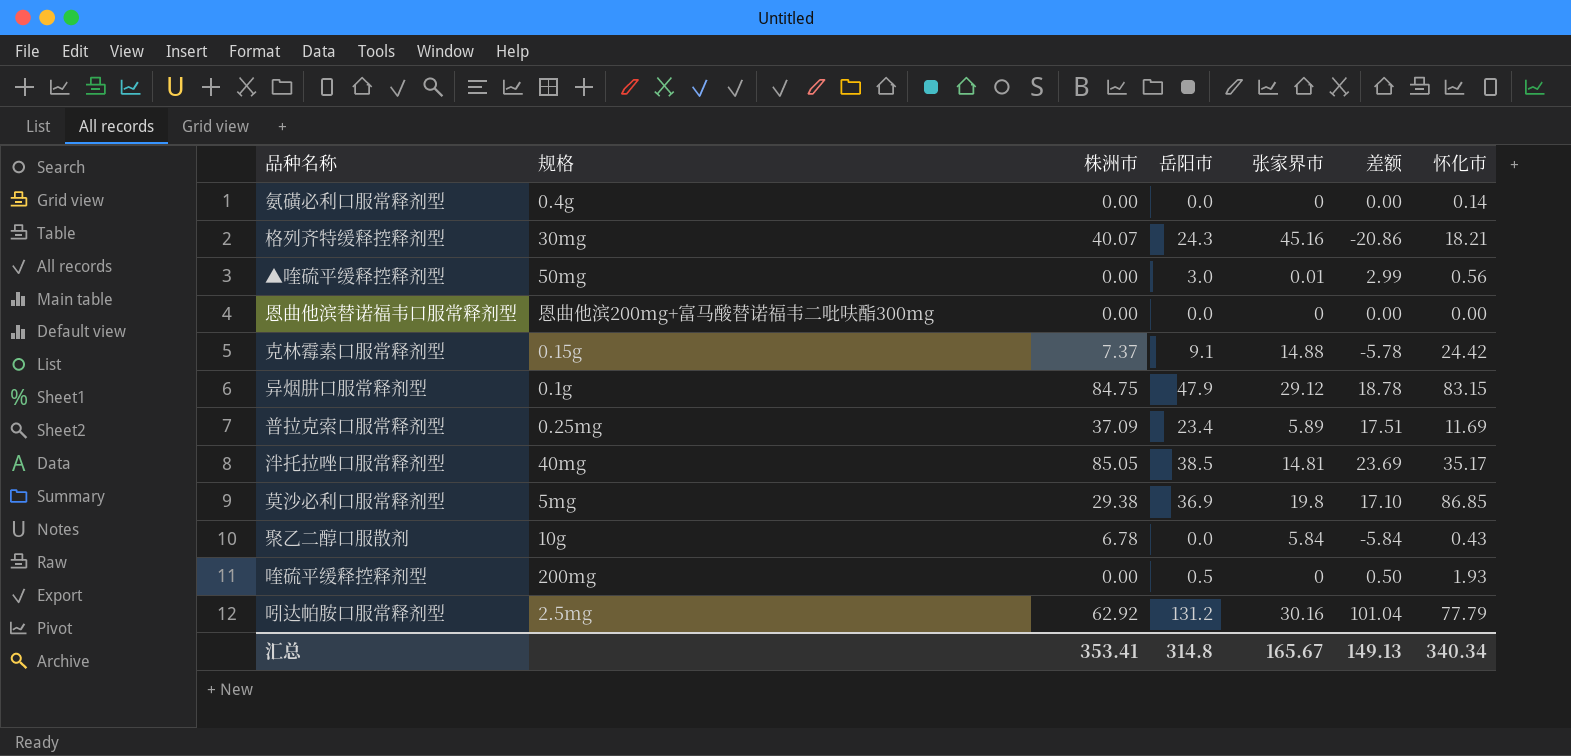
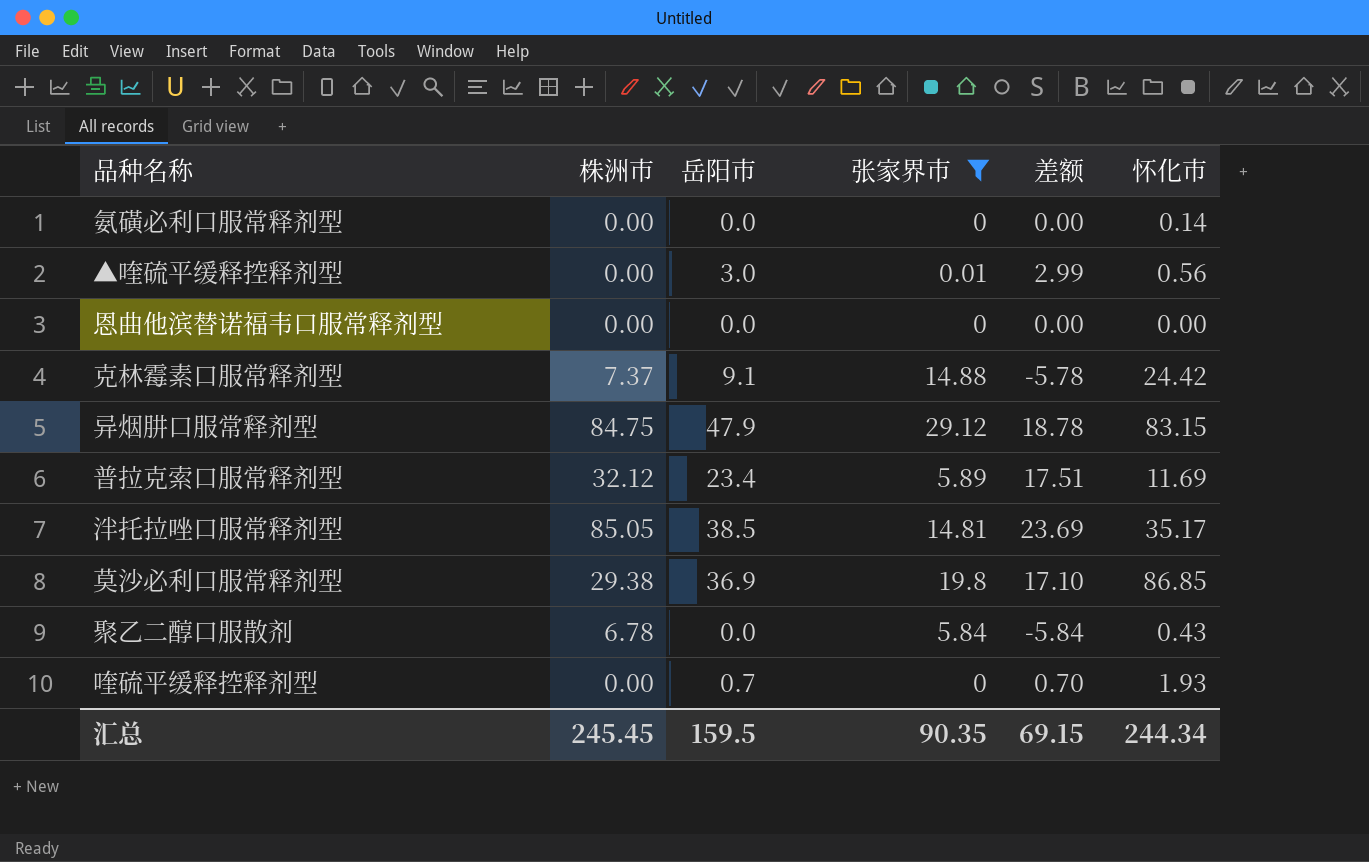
filter: none -> 张家界市 <= 29.12
column 规格 | position: 2 -> none
普拉克索口服常释剂型 | 株洲市: 37.09 -> 32.12
喹硫平缓释控释剂型 | 岳阳市: 0.5 -> 0.7
喹硫平缓释控释剂型 | 差额: 0.50 -> 0.70
汇总 | 株洲市: 353.41 -> 245.45
汇总 | 岳阳市: 314.8 -> 159.5
汇总 | 张家界市: 165.67 -> 90.35
汇总 | 差额: 149.13 -> 69.15
汇总 | 怀化市: 340.34 -> 244.34

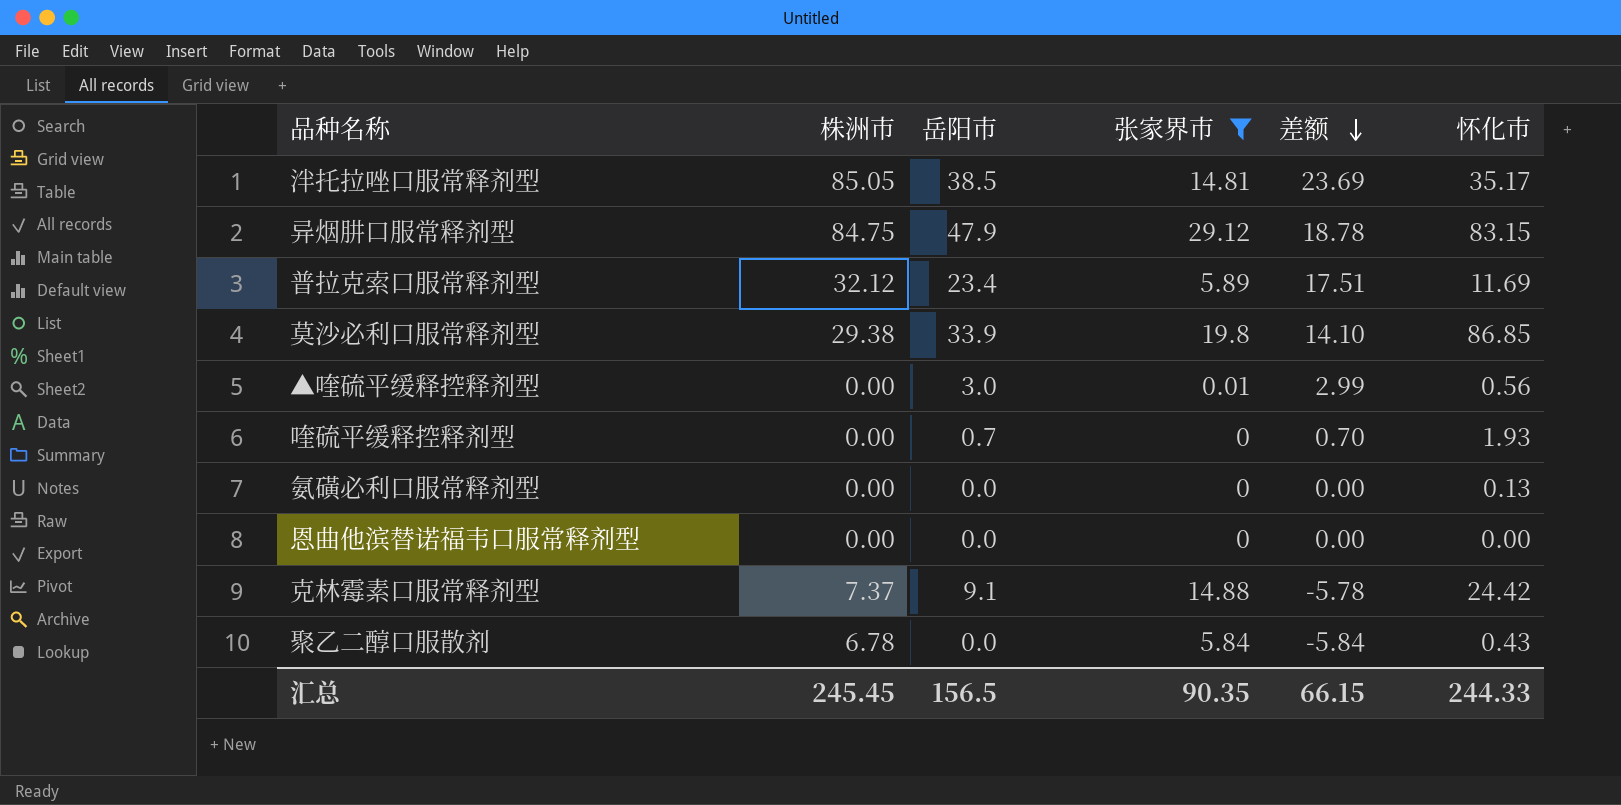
row order: none -> 差额 descending
莫沙必利口服常释剂型 | 岳阳市: 36.9 -> 33.9
莫沙必利口服常释剂型 | 差额: 17.10 -> 14.10
氨磺必利口服常释剂型 | 怀化市: 0.14 -> 0.13
汇总 | 岳阳市: 159.5 -> 156.5
汇总 | 差额: 69.15 -> 66.15
汇总 | 怀化市: 244.34 -> 244.33

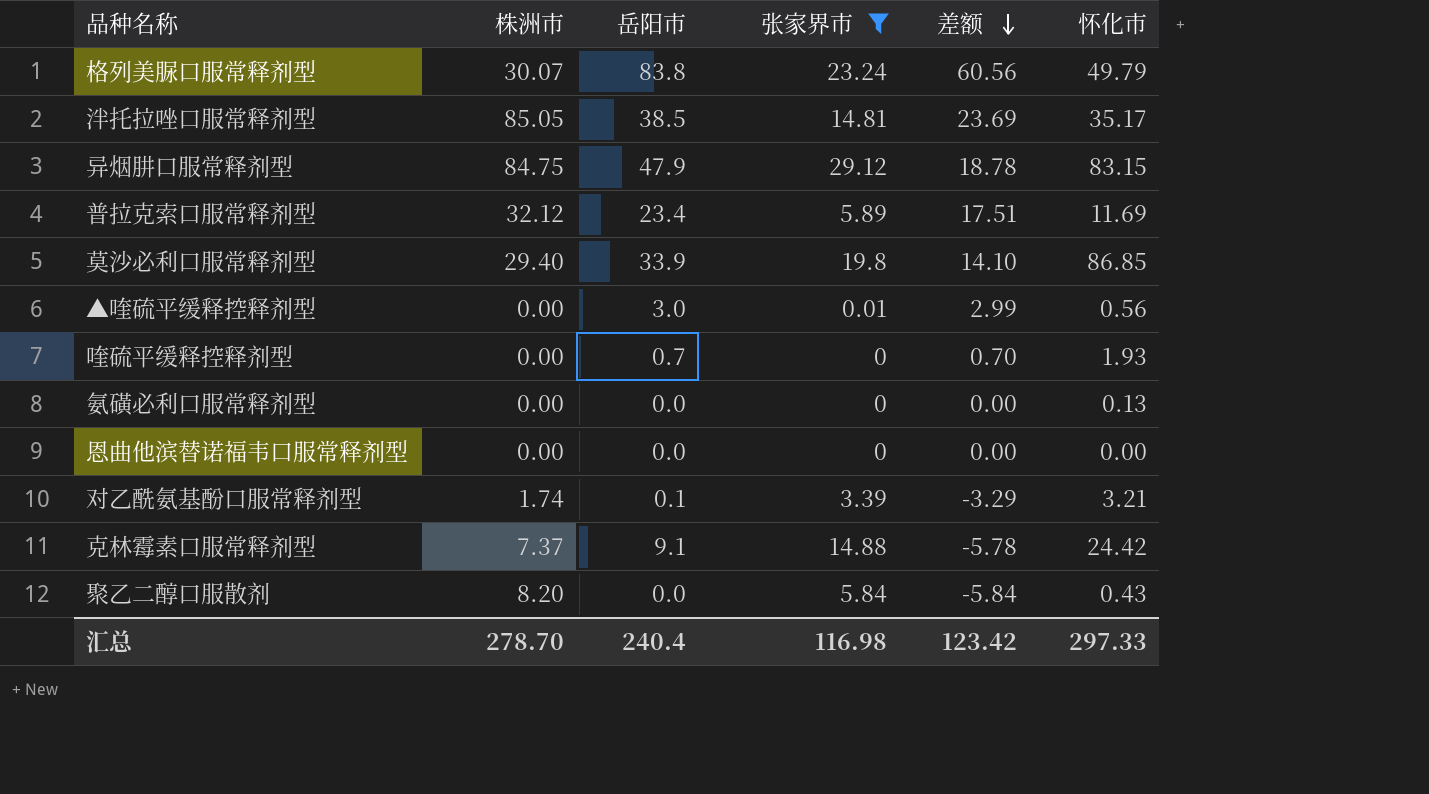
row 格列美脲口服常释剂型: none -> 30.07 | 83.8 | 23.24 | 60.56 | 49.79
莫沙必利口服常释剂型 | 株洲市: 29.38 -> 29.40
row 对乙酰氨基酚口服常释剂型: none -> 1.74 | 0.1 | 3.39 | -3.29 | 3.21
聚乙二醇口服散剂 | 株洲市: 6.78 -> 8.20
汇总 | 株洲市: 245.45 -> 278.70
汇总 | 岳阳市: 156.5 -> 240.4
汇总 | 张家界市: 90.35 -> 116.98
汇总 | 差额: 66.15 -> 123.42
汇总 | 怀化市: 244.33 -> 297.33

